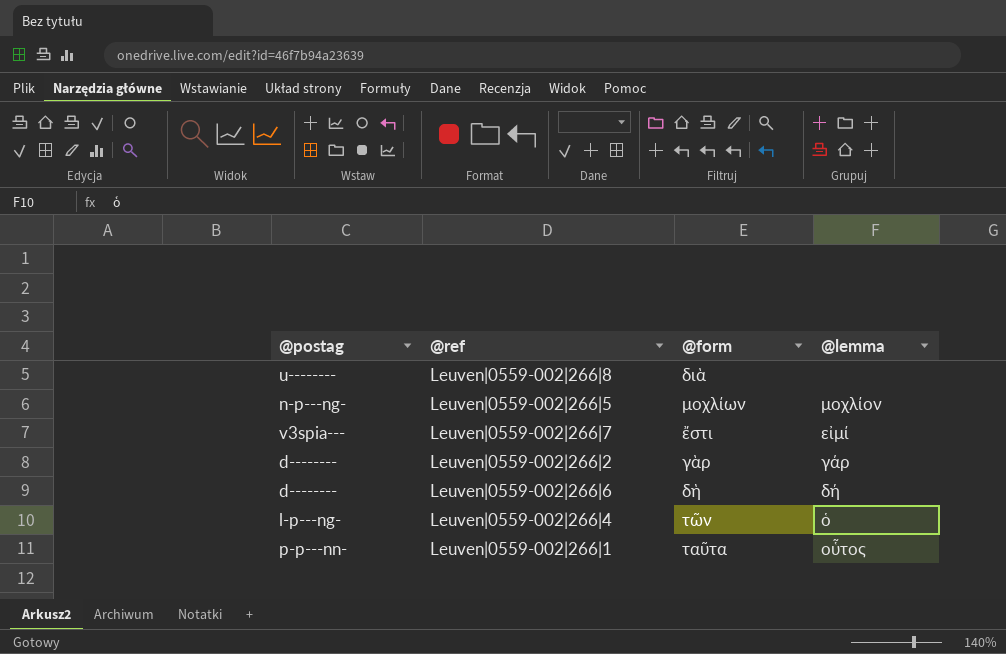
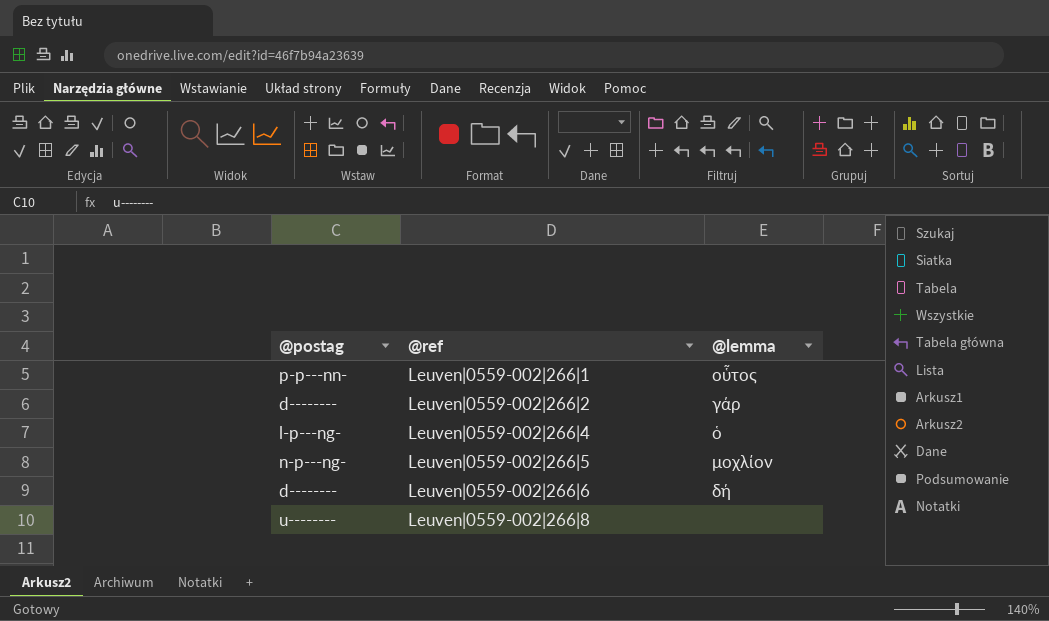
row order: none -> @ref ascending
column @form | position: 3 -> none
row Leuven|0559-002|266|7: v3spia--- | ἔστι | εἰμί -> none

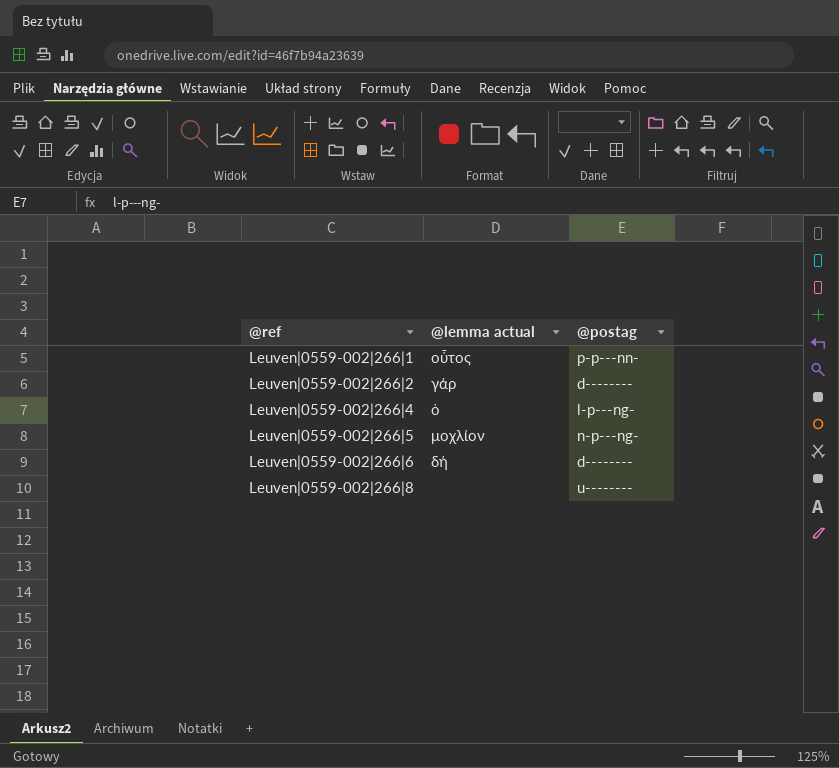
column name: @lemma -> @lemma actual
column @postag | position: 1 -> 3

